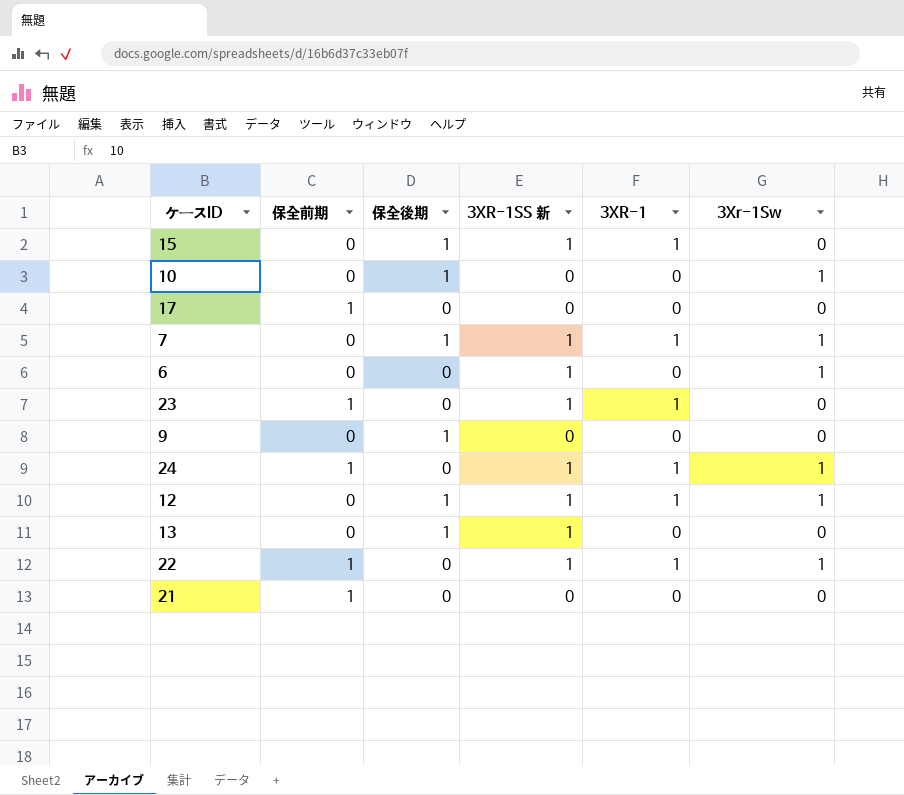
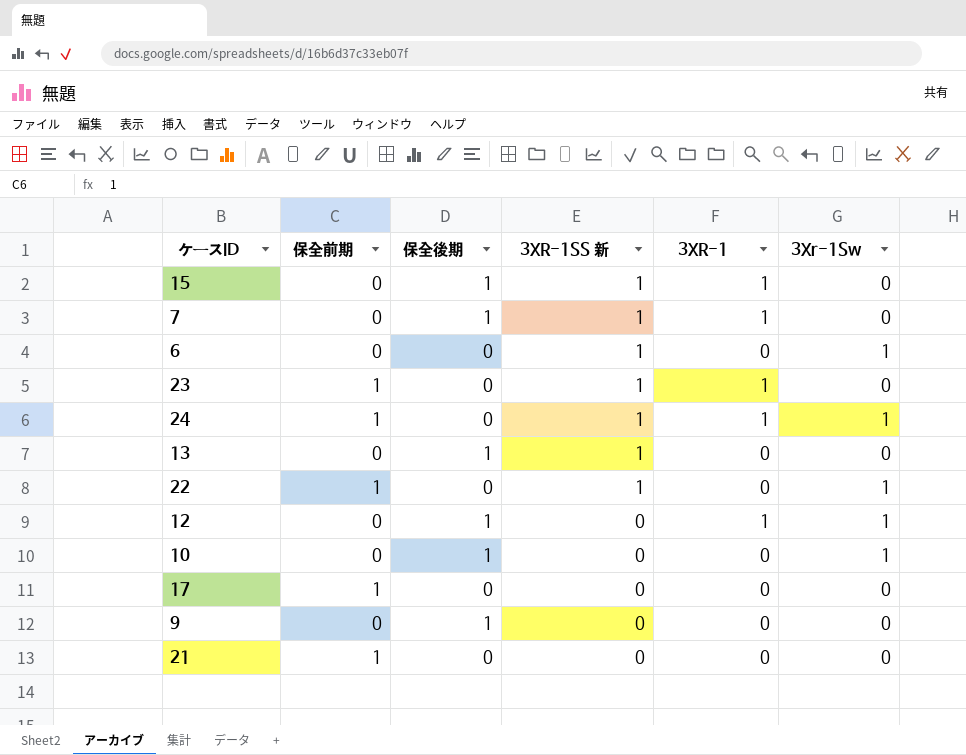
row order: none -> 3XR-1SS 新 descending
7 | 3Xr-1Sw: 1 -> 0
22 | 3XR-1: 1 -> 0
12 | 3XR-1SS 新: 1 -> 0

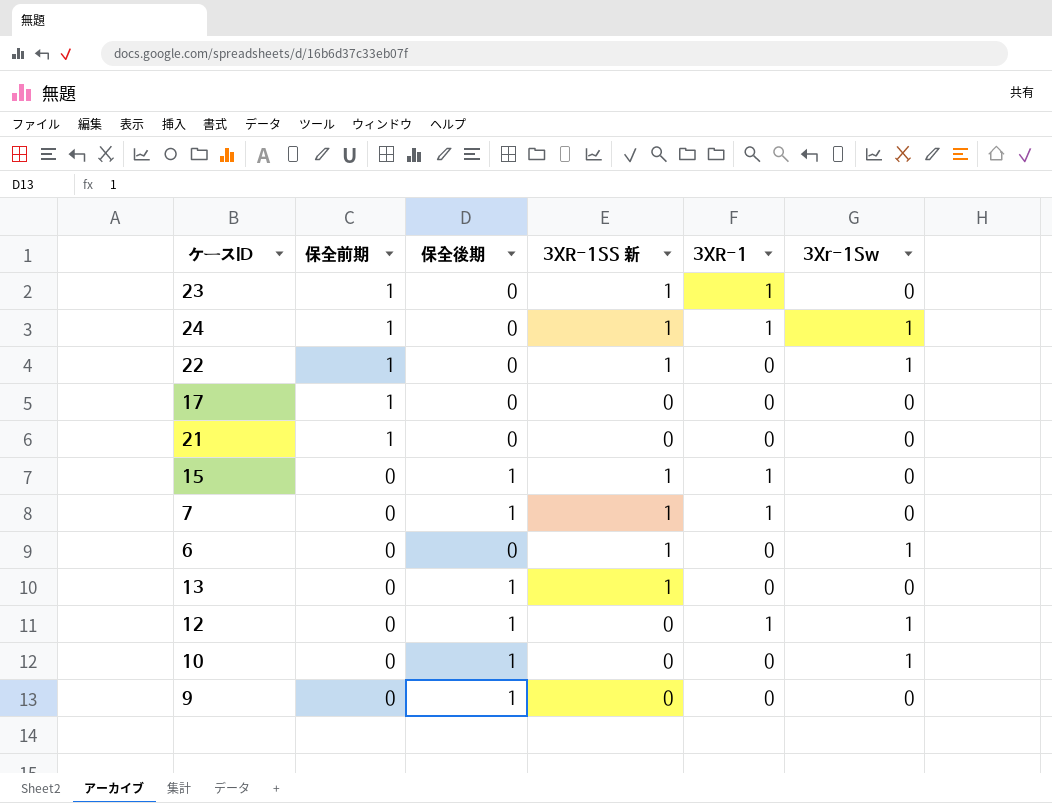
row order: 3XR-1SS 新 descending -> 保全前期 descending

